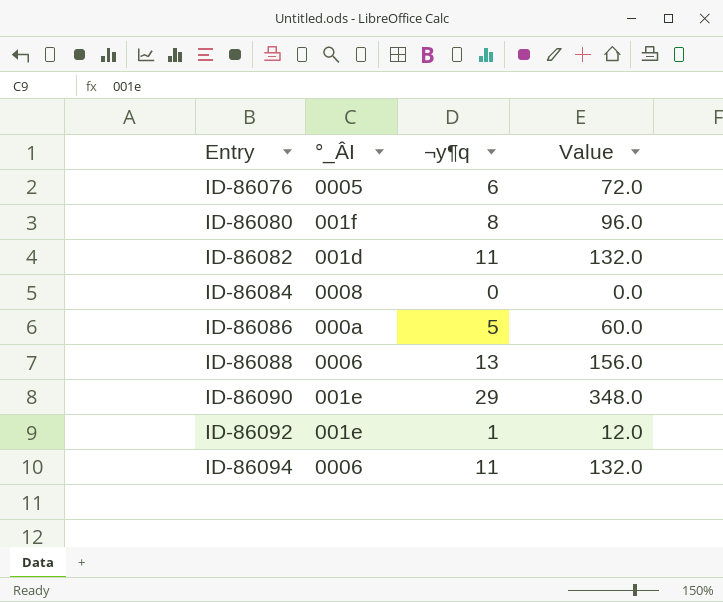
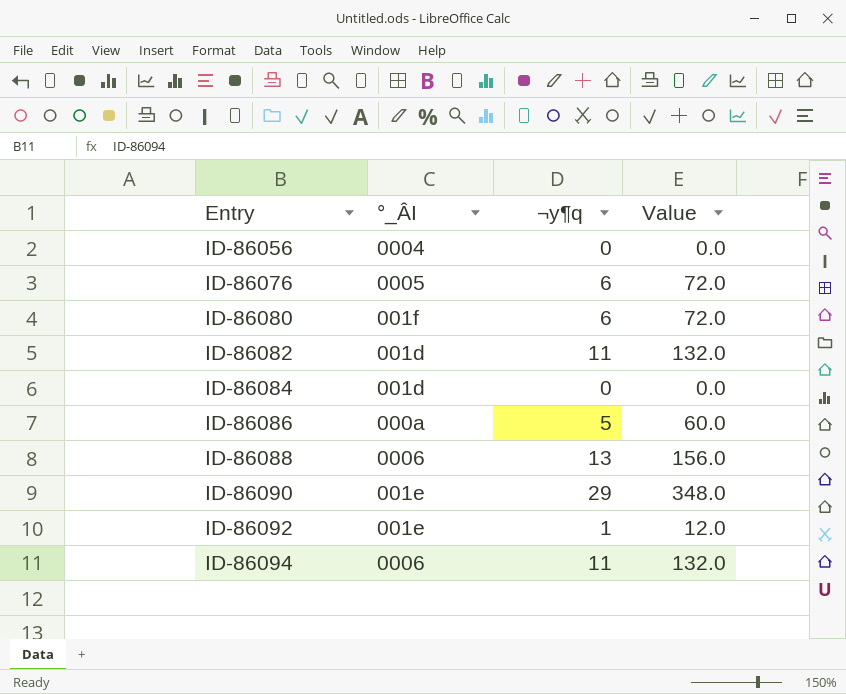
row ID-86056: none -> 0004 | 0 | 0.0
ID-86080 | ¬y¶q: 8 -> 6
ID-86080 | Value: 96.0 -> 72.0
ID-86084 | °_ÂI: 0008 -> 001d

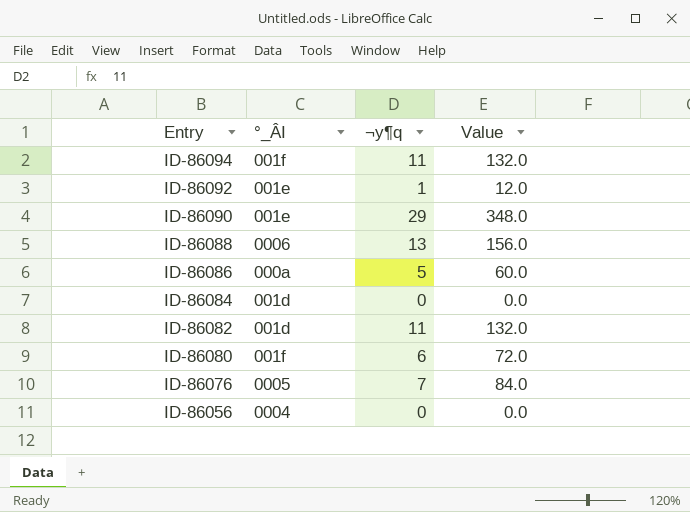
row order: Entry ascending -> Entry descending
ID-86094 | °_ÂI: 0006 -> 001f
ID-86076 | ¬y¶q: 6 -> 7
ID-86076 | Value: 72.0 -> 84.0

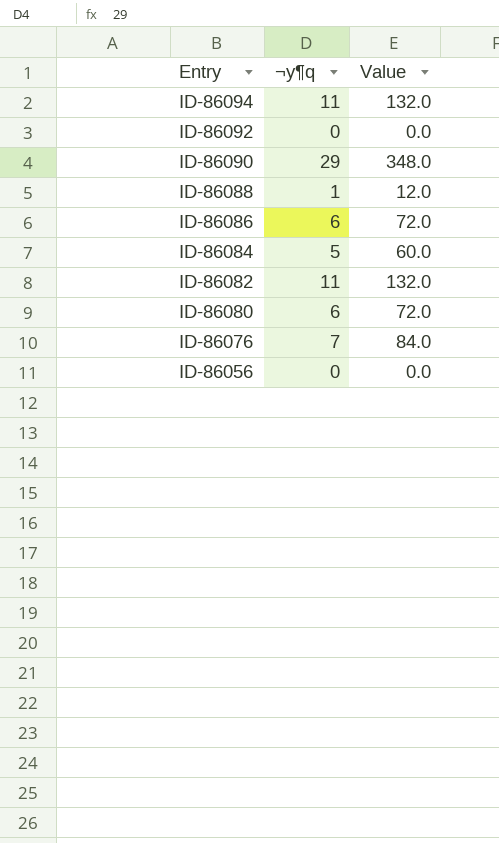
column °_ÂI | position: 2 -> none
ID-86092 | ¬y¶q: 1 -> 0
ID-86092 | Value: 12.0 -> 0.0
ID-86088 | ¬y¶q: 13 -> 1
ID-86088 | Value: 156.0 -> 12.0
ID-86086 | ¬y¶q: 5 -> 6
ID-86086 | Value: 60.0 -> 72.0
ID-86084 | ¬y¶q: 0 -> 5
ID-86084 | Value: 0.0 -> 60.0

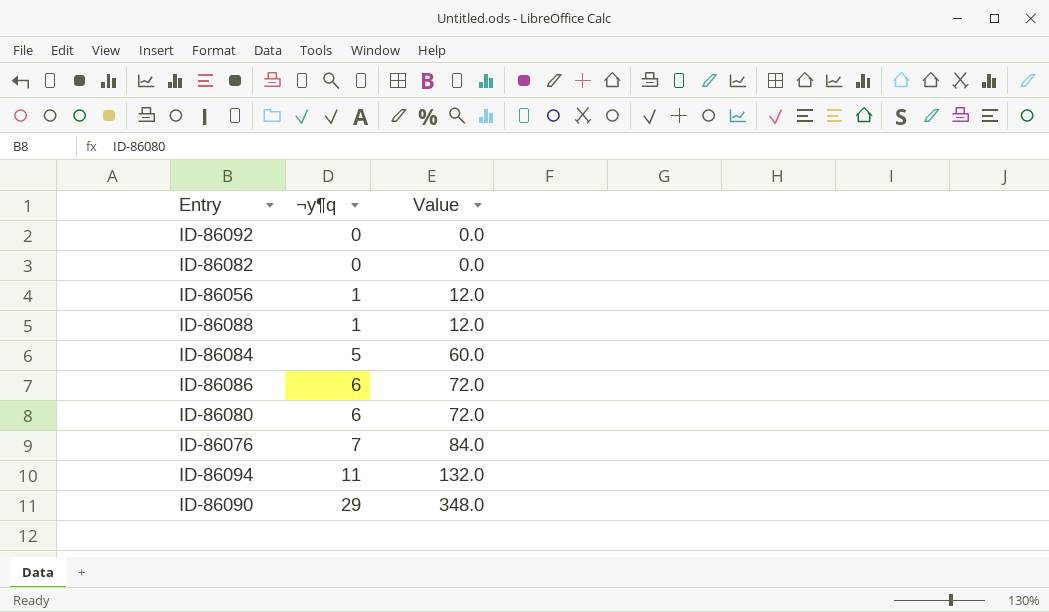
row order: Entry descending -> ¬y¶q ascending
ID-86082 | ¬y¶q: 11 -> 0
ID-86082 | Value: 132.0 -> 0.0
ID-86056 | ¬y¶q: 0 -> 1
ID-86056 | Value: 0.0 -> 12.0

